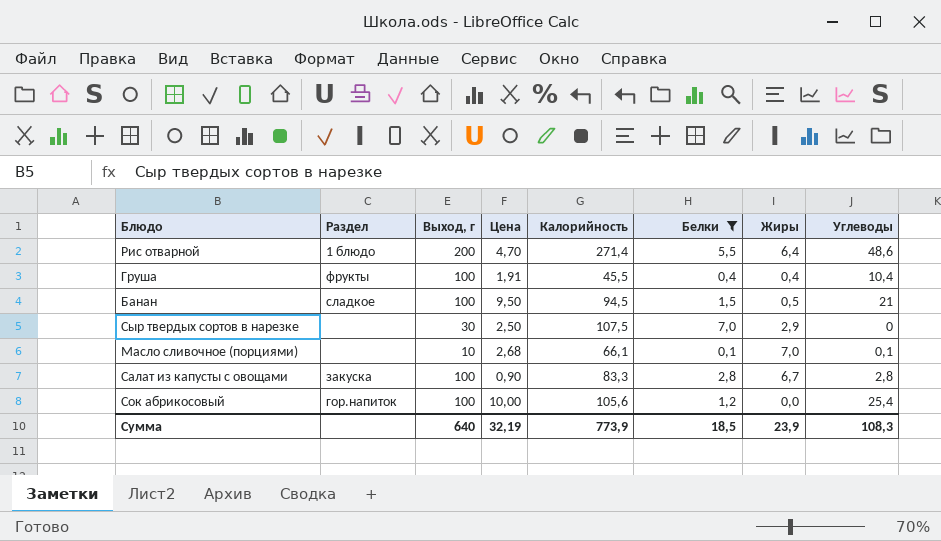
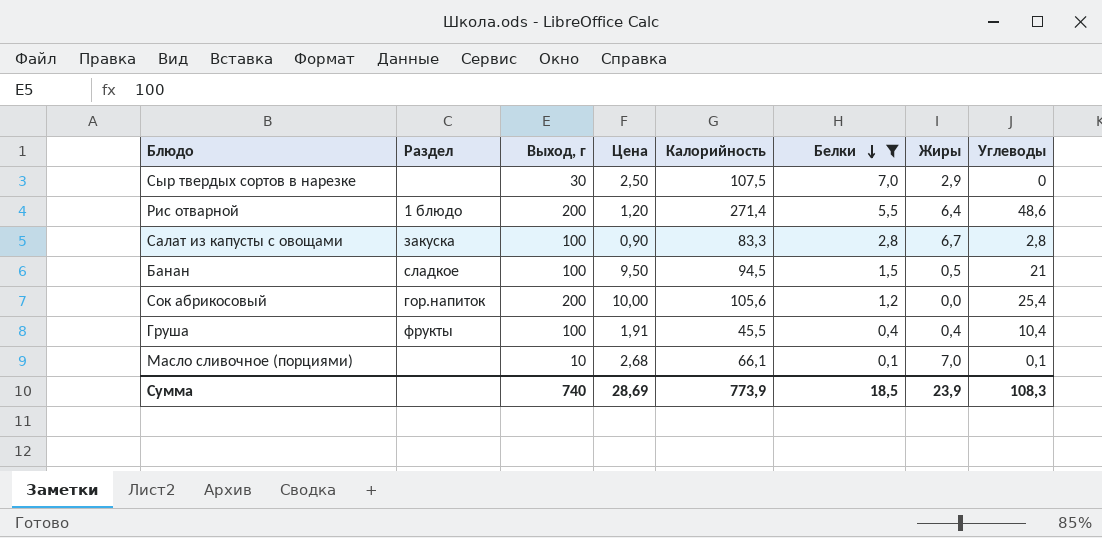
row order: none -> Белки descending
Рис отварной | Цена: 4,70 -> 1,20
Сок абрикосовый | Выход, г: 100 -> 200
Сумма | Выход, г: 640 -> 740
Сумма | Цена: 32,19 -> 28,69

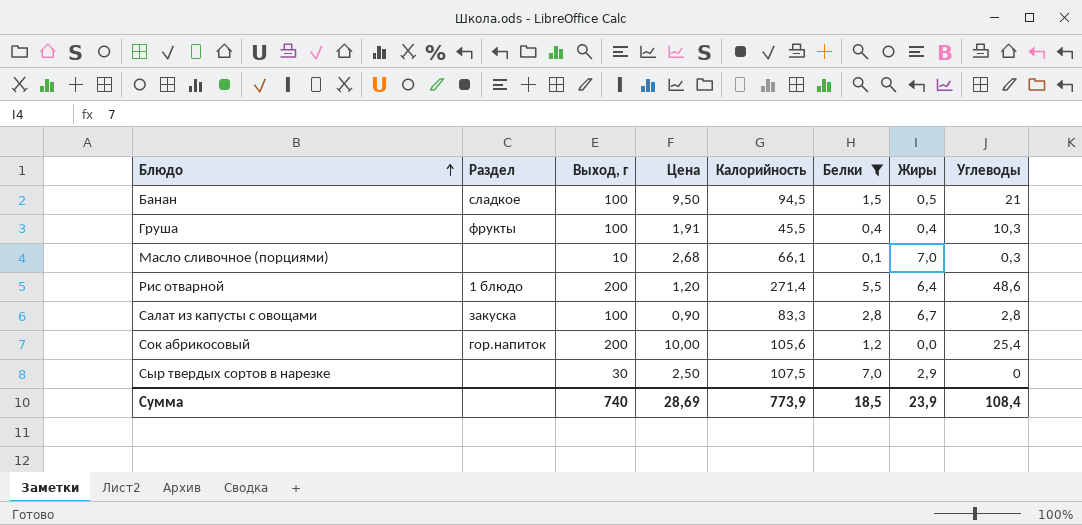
row order: Белки descending -> Блюдо ascending
Груша | Углеводы: 10,4 -> 10,3
Масло сливочное (порциями) | Углеводы: 0,1 -> 0,3
Сумма | Углеводы: 108,3 -> 108,4

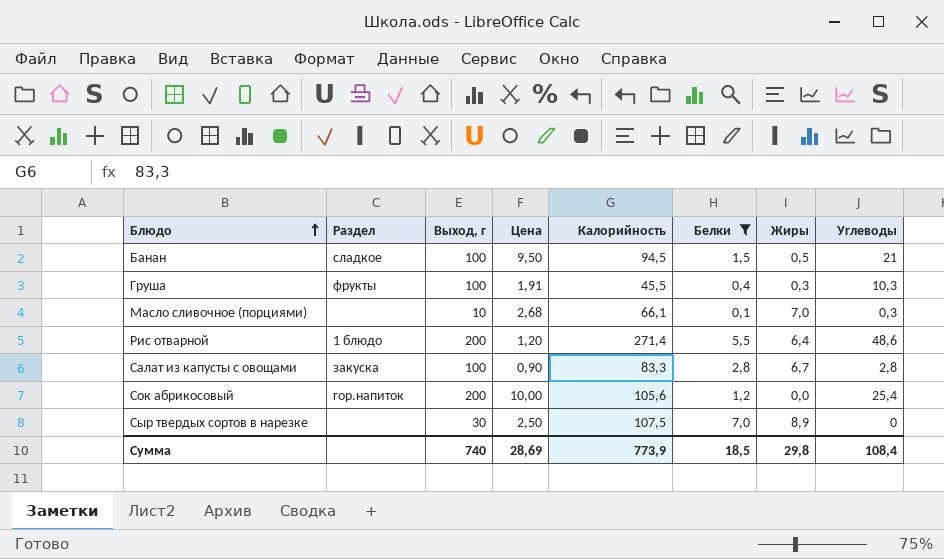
Груша | Жиры: 0,4 -> 0,3
Сыр твердых сортов в нарезке | Жиры: 2,9 -> 8,9
Сумма | Жиры: 23,9 -> 29,8

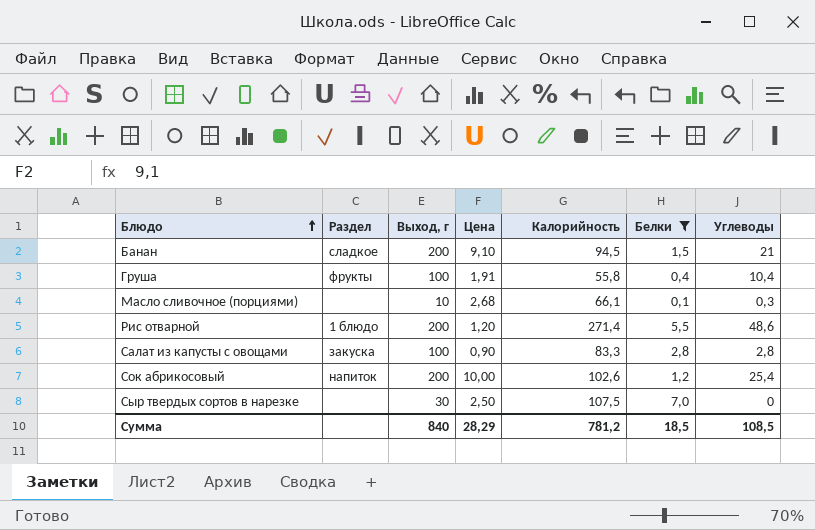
column Жиры | position: 7 -> none
Банан | Выход, г: 100 -> 200
Банан | Цена: 9,50 -> 9,10
Груша | Калорийность: 45,5 -> 55,8
Груша | Углеводы: 10,3 -> 10,4
Сок абрикосовый | Раздел: гор.напиток -> напиток
Сок абрикосовый | Калорийность: 105,6 -> 102,6
Сумма | Выход, г: 740 -> 840
Сумма | Цена: 28,69 -> 28,29
Сумма | Калорийность: 773,9 -> 781,2
Сумма | Углеводы: 108,4 -> 108,5

